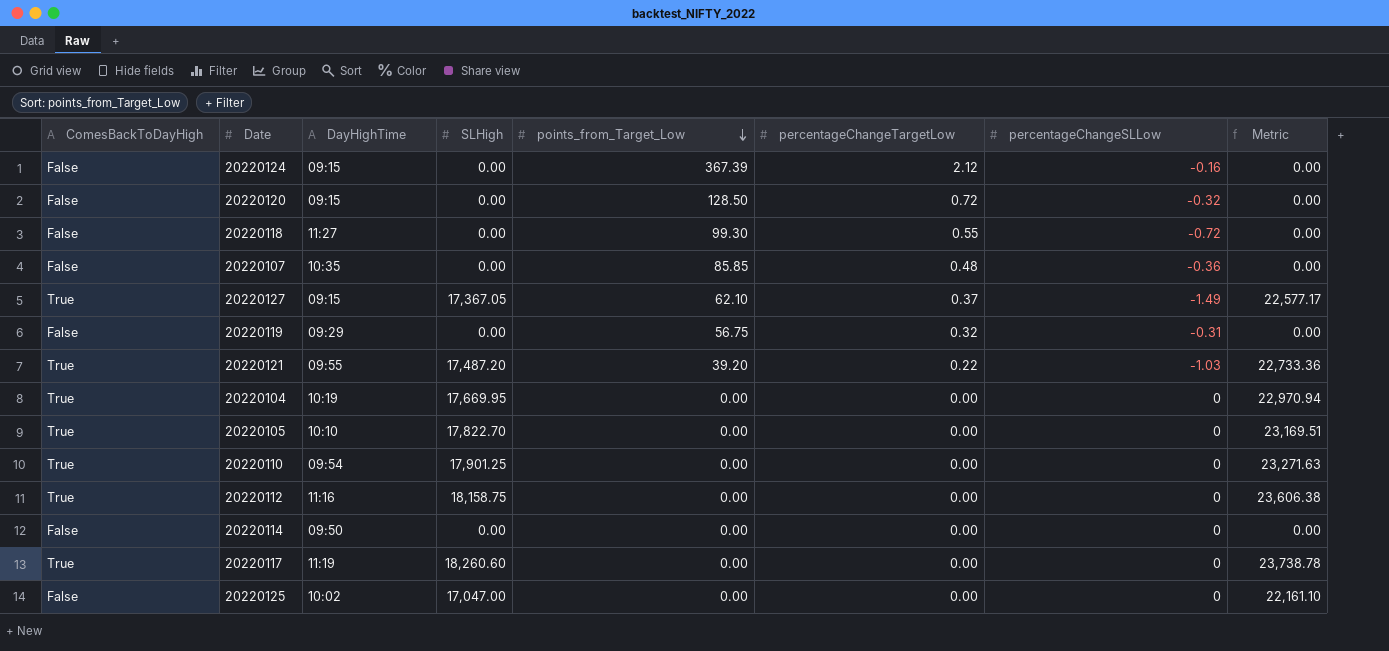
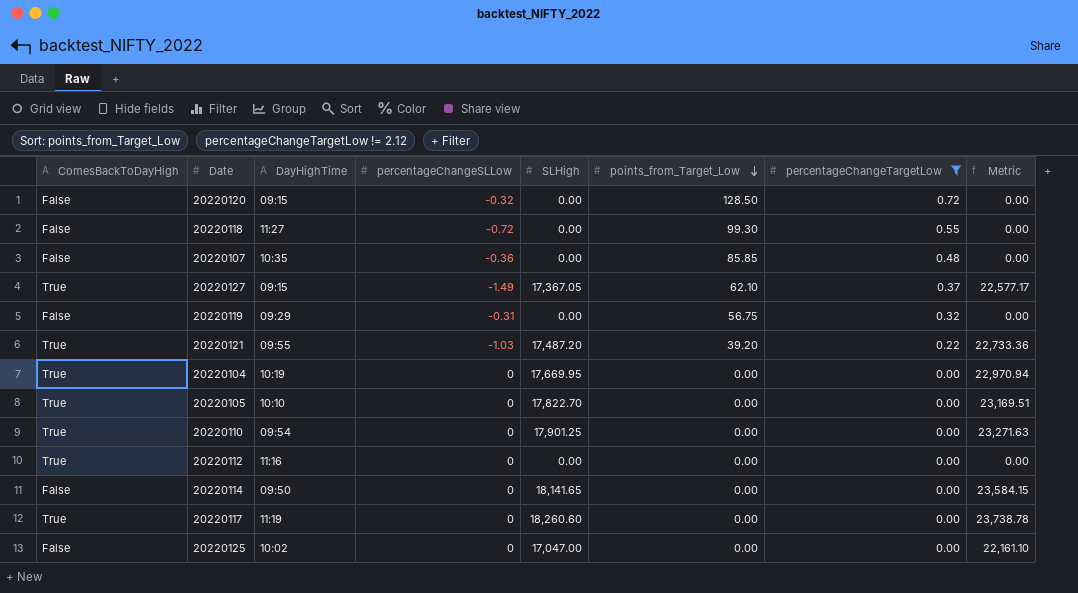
filter: none -> percentageChangeTargetLow != 2.12
column percentageChangeSLLow | position: 7 -> 4
20220112 | SLHigh: 18,158.75 -> 0.00
20220112 | Metric: 23,606.38 -> 0.00
20220114 | SLHigh: 0.00 -> 18,141.65
20220114 | Metric: 0.00 -> 23,584.15

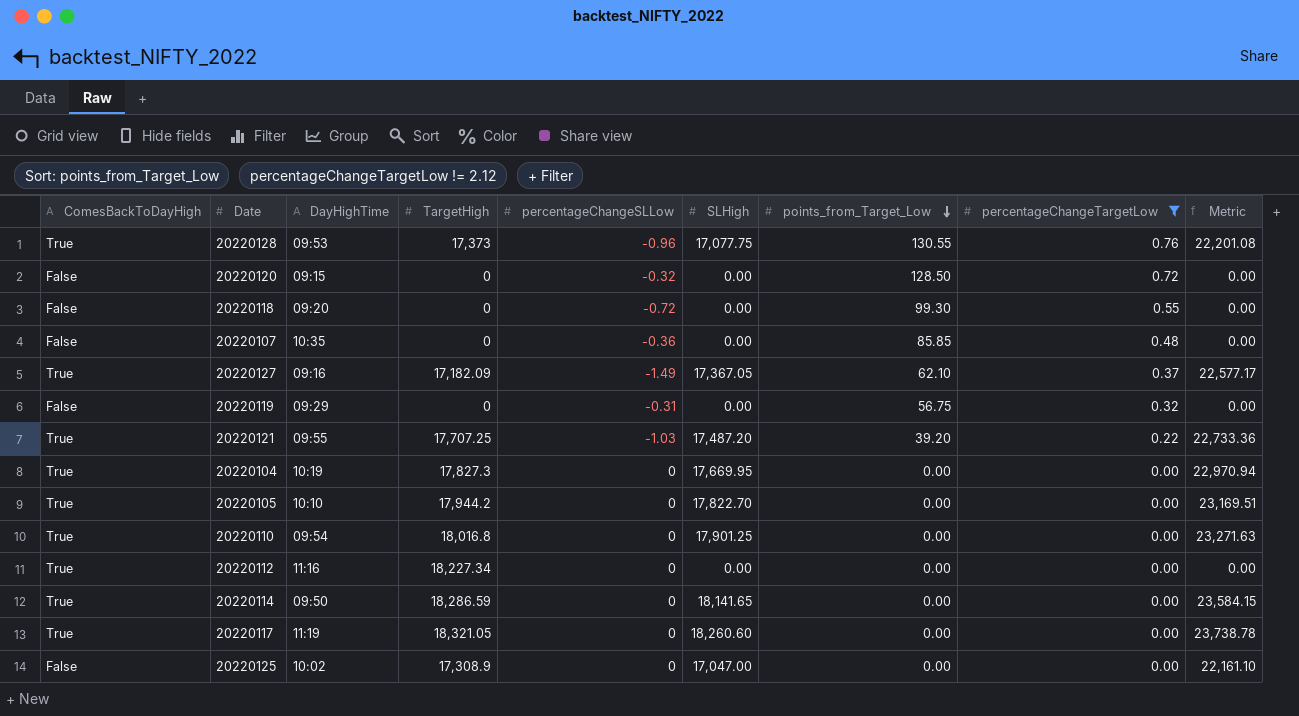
column TargetHigh | position: none -> 4
row 20220128: none -> True | 09:53 | 17,373 | -0.96 | 17,077.75 | 130.55 | 0.76 | 22,201.08
20220118 | DayHighTime: 11:27 -> 09:20
20220127 | DayHighTime: 09:15 -> 09:16
20220114 | ComesBackToDayHigh: False -> True

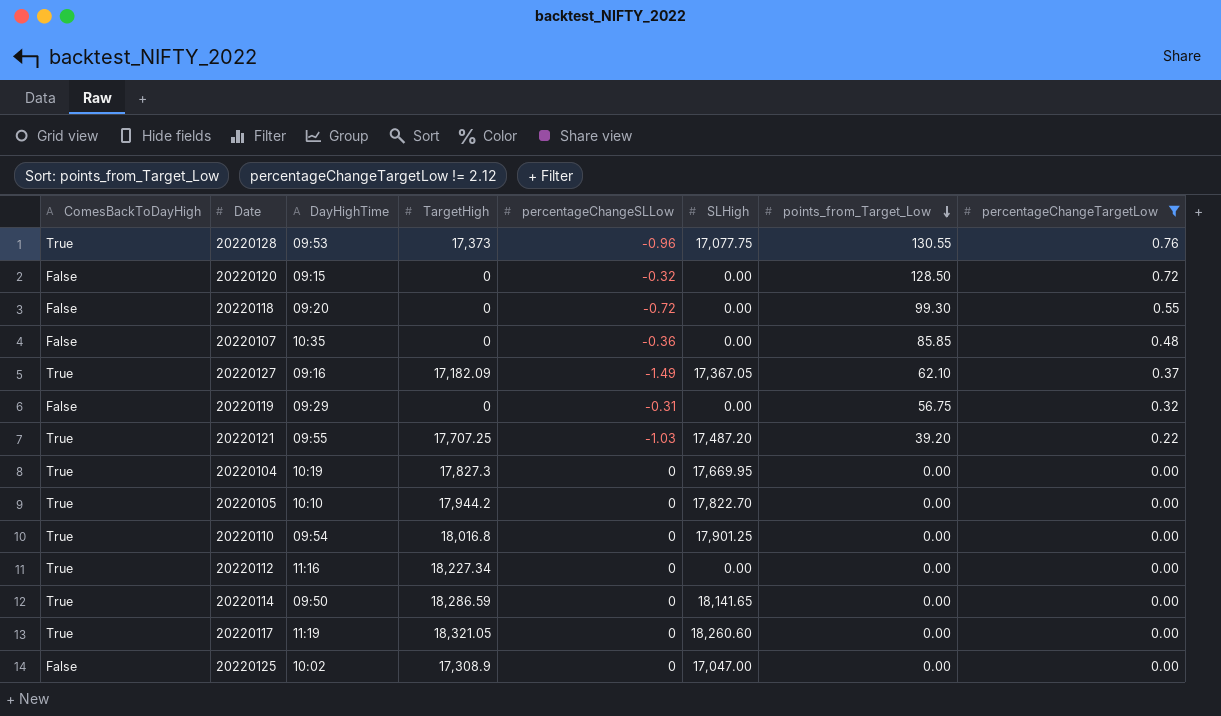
column Metric | formula: [SLHigh] * 1.3 -> none

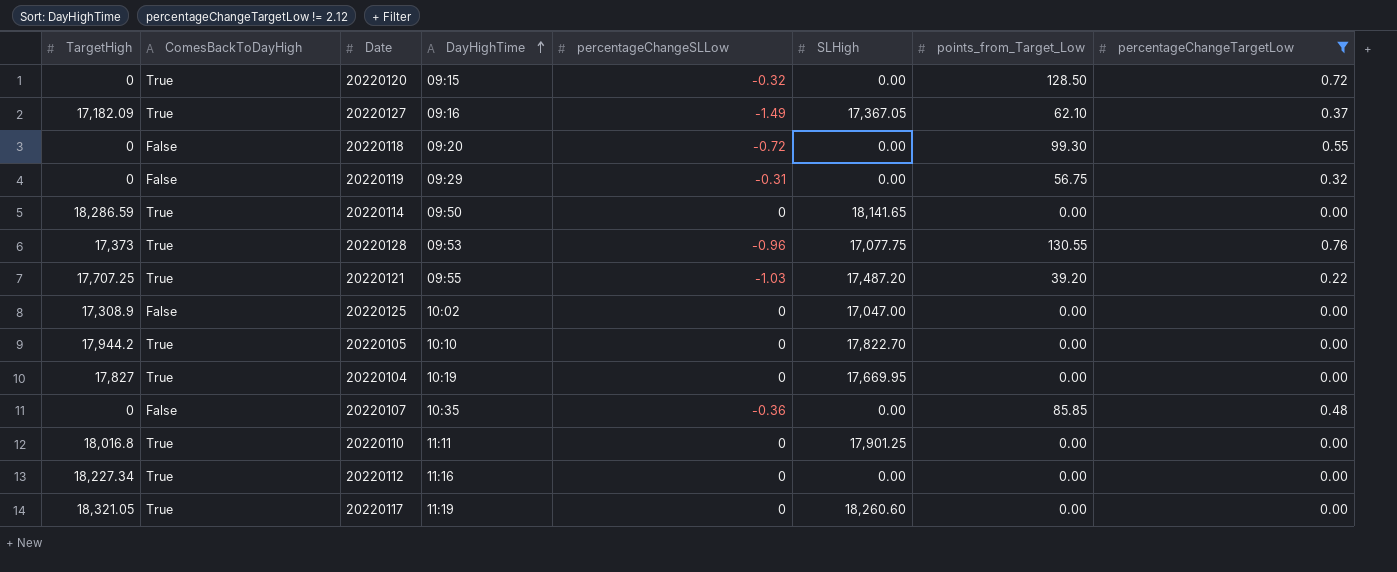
row order: points_from_Target_Low descending -> DayHighTime ascending
column TargetHigh | position: 4 -> 1
20220120 | ComesBackToDayHigh: False -> True
20220104 | TargetHigh: 17,827.3 -> 17,827
20220110 | DayHighTime: 09:54 -> 11:11

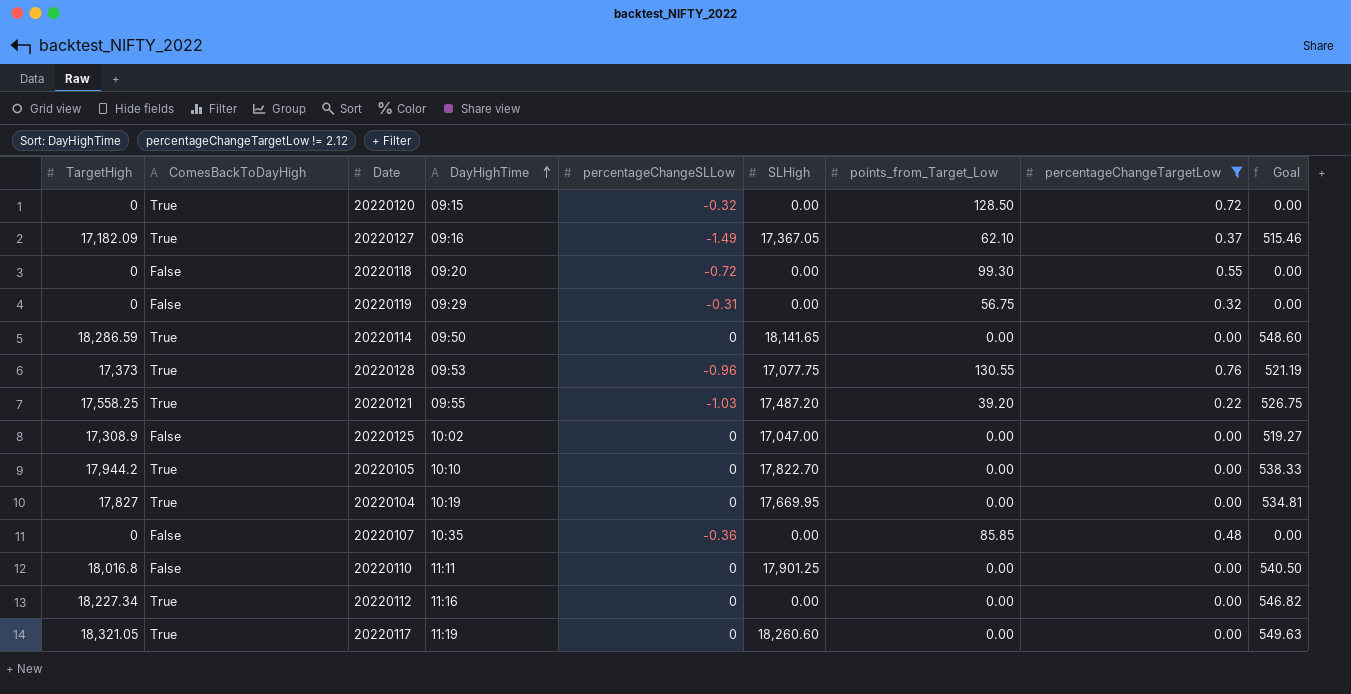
column Goal | formula: none -> [TargetHigh] * 0.03
20220121 | TargetHigh: 17,707.25 -> 17,558.25
20220110 | ComesBackToDayHigh: True -> False

